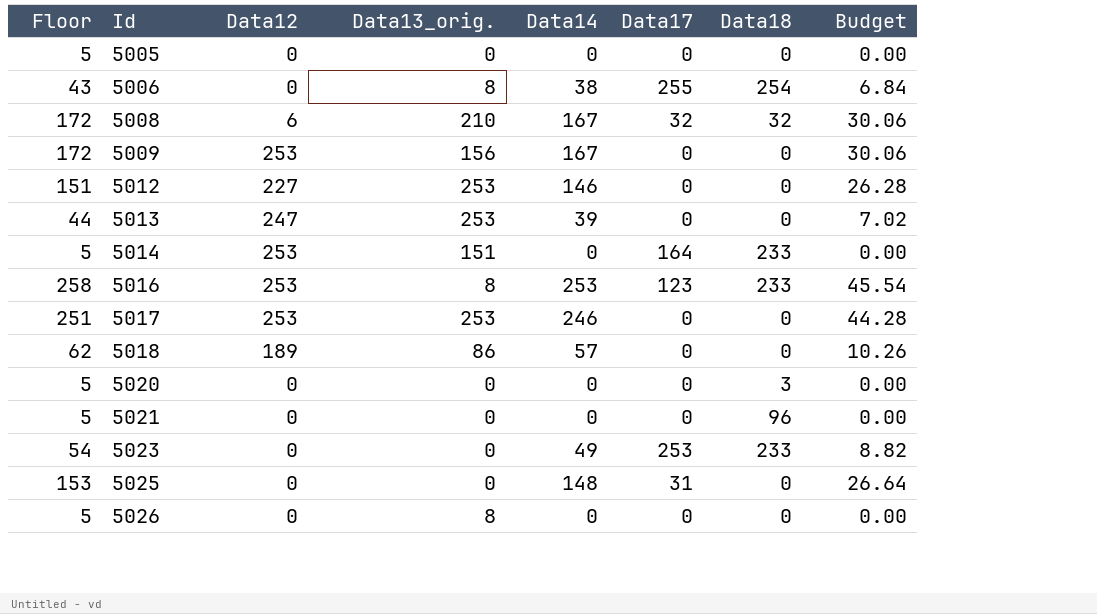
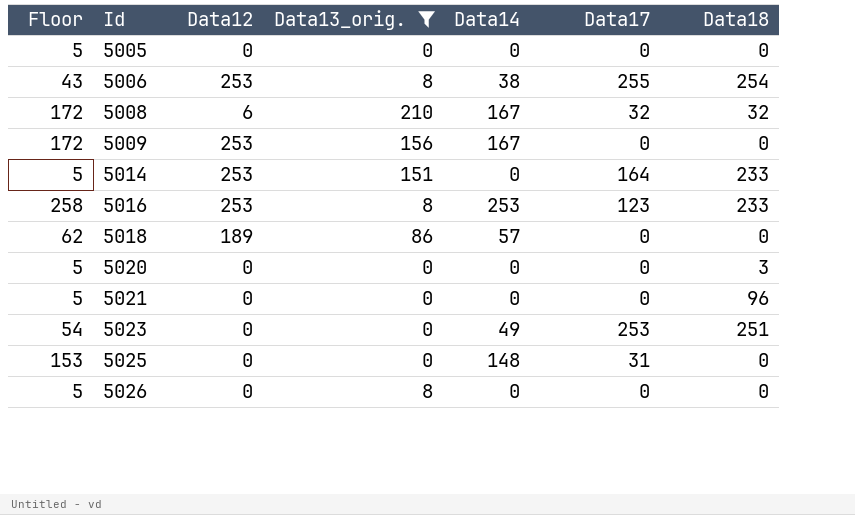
filter: none -> Data13_orig. != 253
column Budget | formula: [Data14] * 0.18 -> none
5006 | Data12: 0 -> 253
5023 | Data18: 233 -> 251

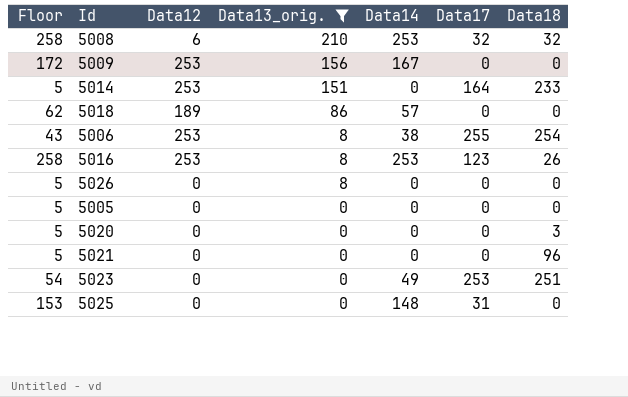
row order: Id ascending -> Data13_orig. descending
5008 | Floor: 172 -> 258
5008 | Data14: 167 -> 253
5016 | Data18: 233 -> 26

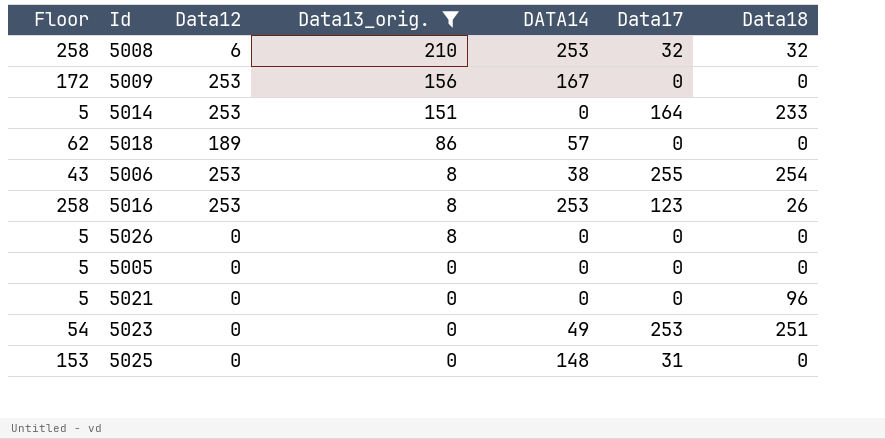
column name: Data14 -> DATA14
row 5020: 5 | 0 | 0 | 0 | 0 | 3 -> none

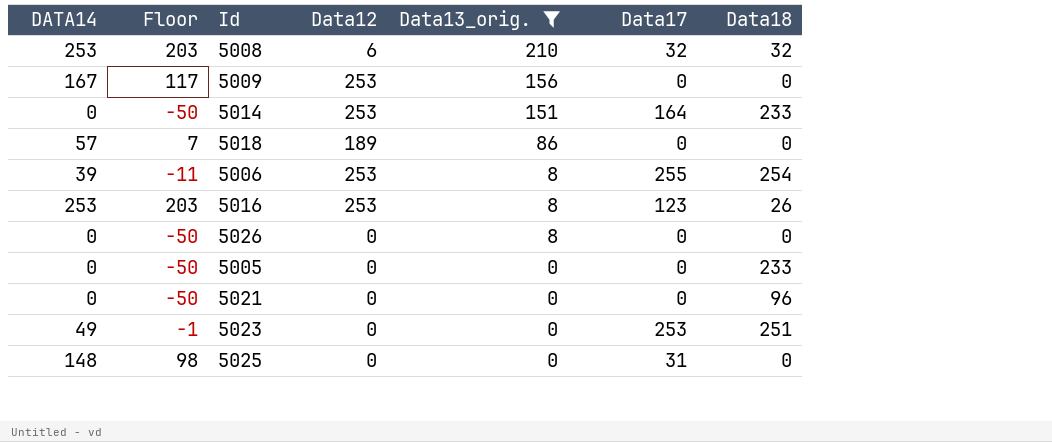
column DATA14 | position: 5 -> 1
column Floor | formula: [DATA14] + 5 -> [DATA14] - 50
5006 | DATA14: 38 -> 39
5005 | Data18: 0 -> 233

